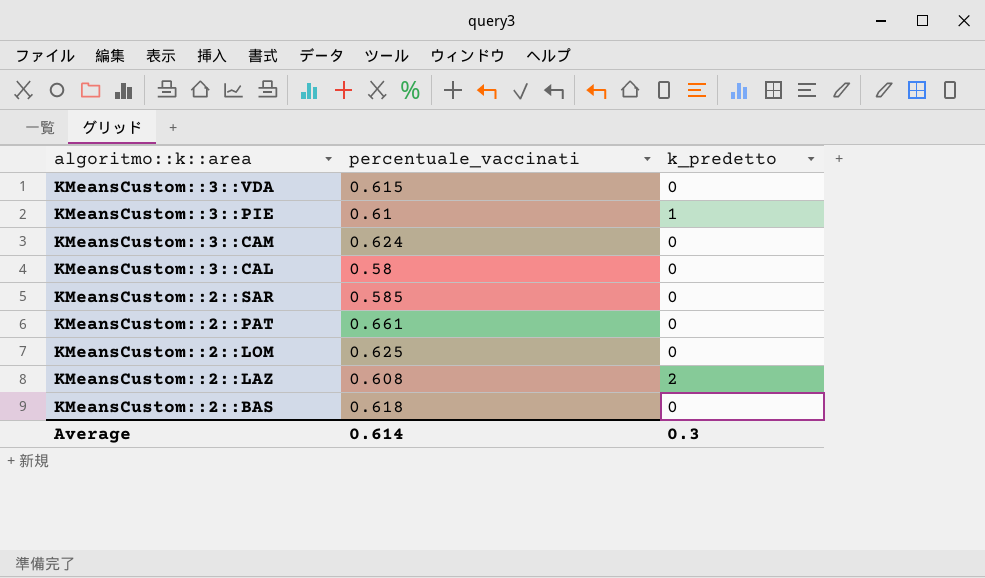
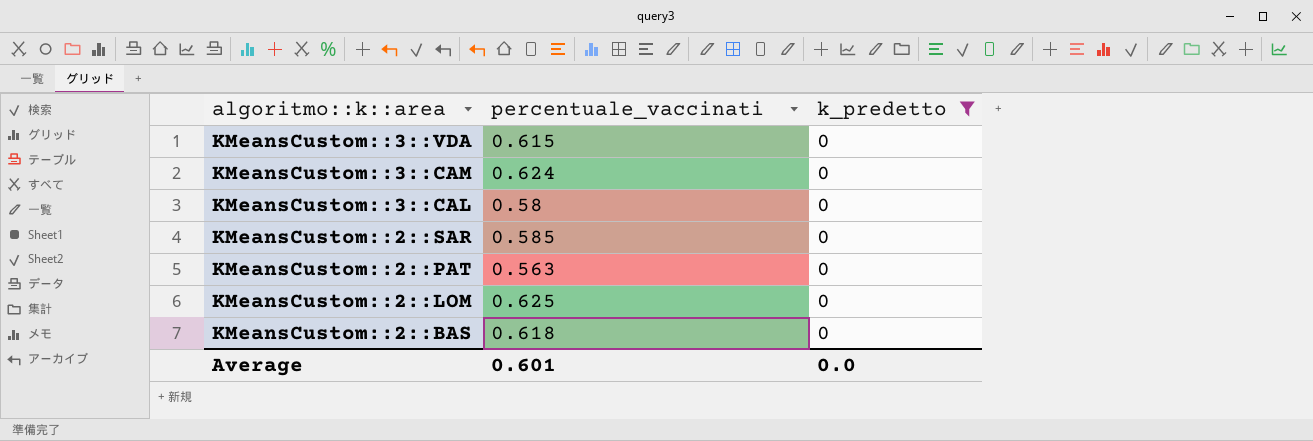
filter: none -> k_predetto = 0
KMeansCustom::2::PAT | percentuale_vaccinati: 0.661 -> 0.563
Average | percentuale_vaccinati: 0.614 -> 0.601
Average | k_predetto: 0.3 -> 0.0

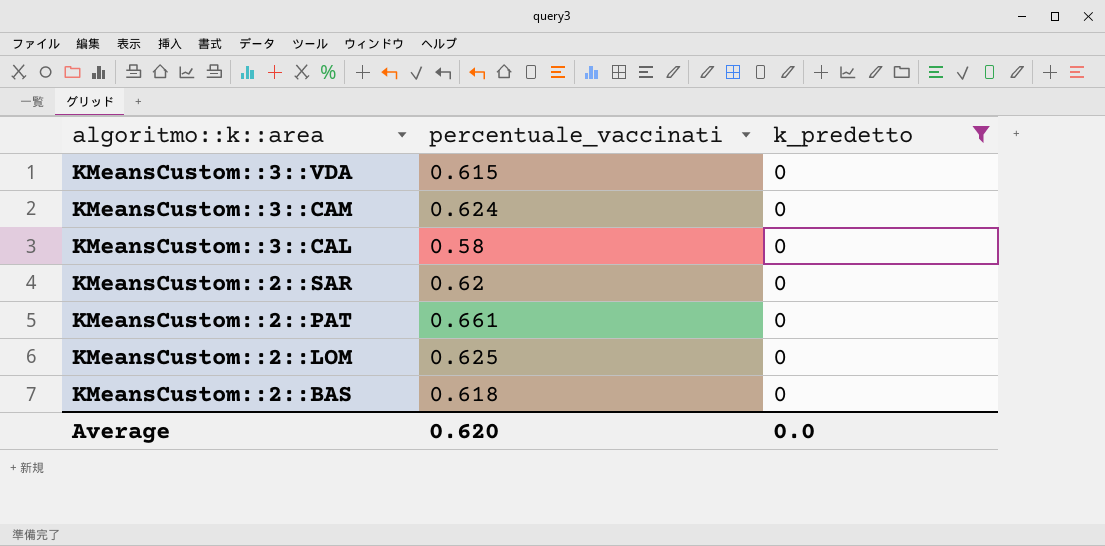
KMeansCustom::2::SAR | percentuale_vaccinati: 0.585 -> 0.62
KMeansCustom::2::PAT | percentuale_vaccinati: 0.563 -> 0.661
Average | percentuale_vaccinati: 0.601 -> 0.620

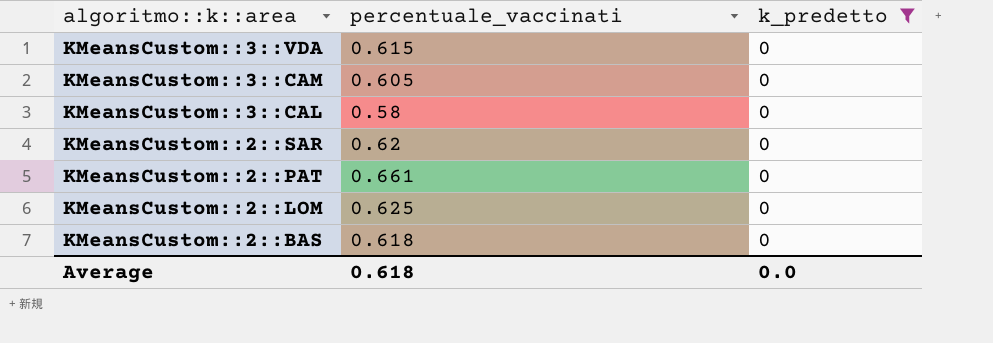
KMeansCustom::3::CAM | percentuale_vaccinati: 0.624 -> 0.605
Average | percentuale_vaccinati: 0.620 -> 0.618

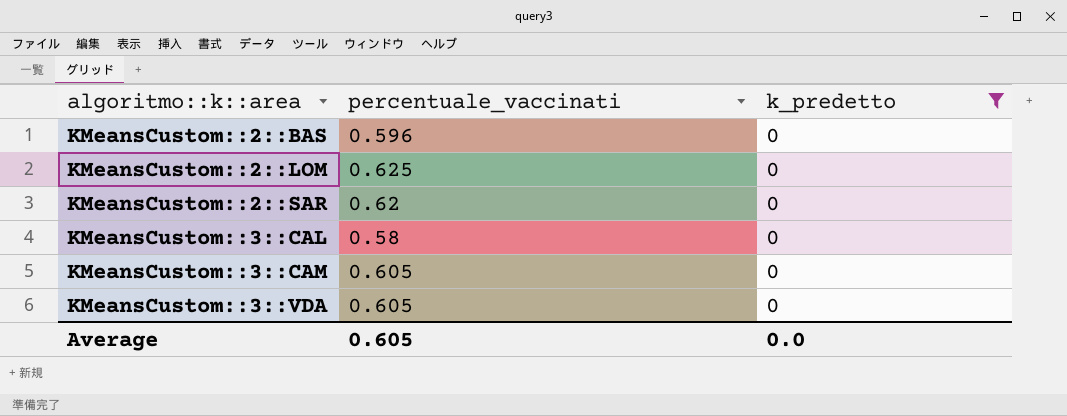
row order: algoritmo::k::area descending -> algoritmo::k::area ascending
row KMeansCustom::2::PAT: 0.661 | 0 -> none
KMeansCustom::2::BAS | percentuale_vaccinati: 0.618 -> 0.596
KMeansCustom::3::VDA | percentuale_vaccinati: 0.615 -> 0.605
Average | percentuale_vaccinati: 0.618 -> 0.605

